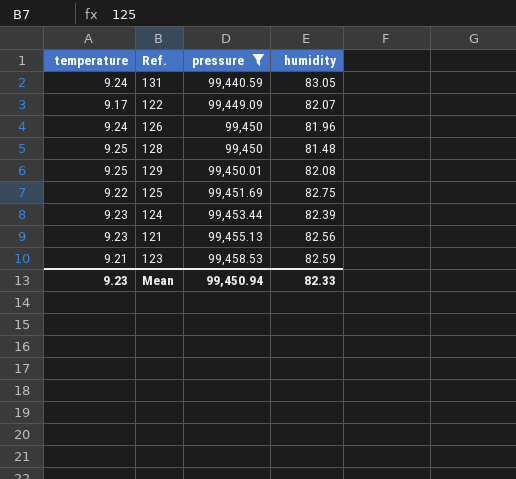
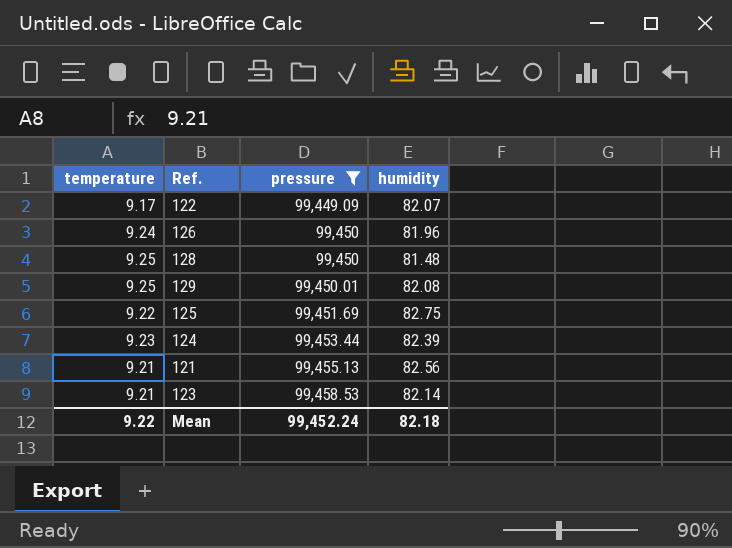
row 131: 9.24 | 99,440.59 | 83.05 -> none
121 | temperature: 9.23 -> 9.21
123 | humidity: 82.59 -> 82.14
Mean | temperature: 9.23 -> 9.22
Mean | pressure: 99,450.94 -> 99,452.24
Mean | humidity: 82.33 -> 82.18

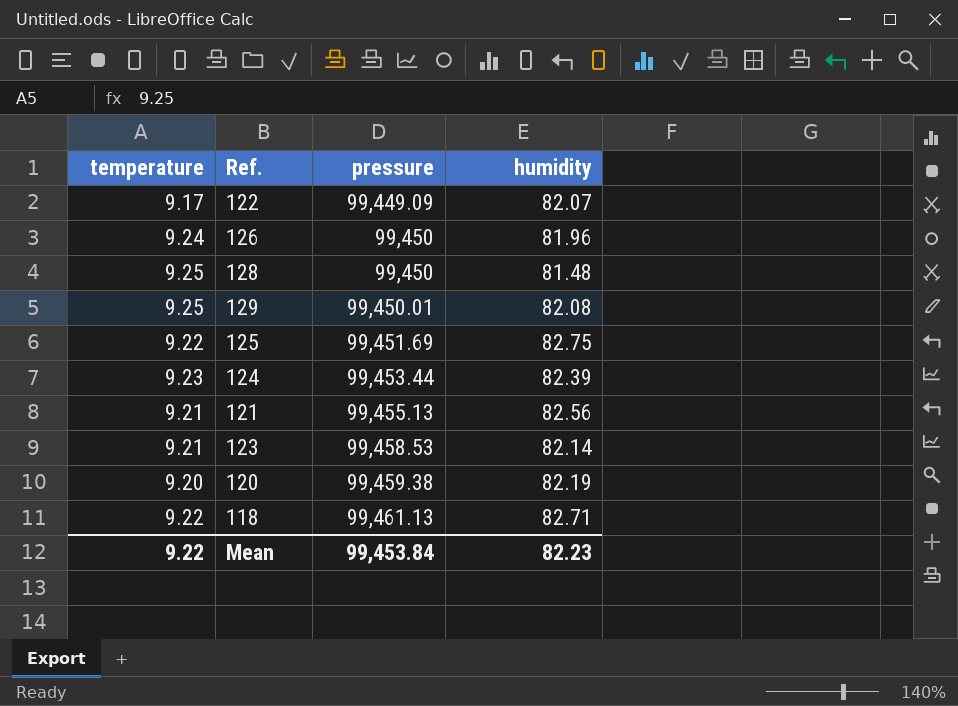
filter: pressure <= 99,458.53 -> none
Mean | pressure: 99,452.24 -> 99,453.84
Mean | humidity: 82.18 -> 82.23

